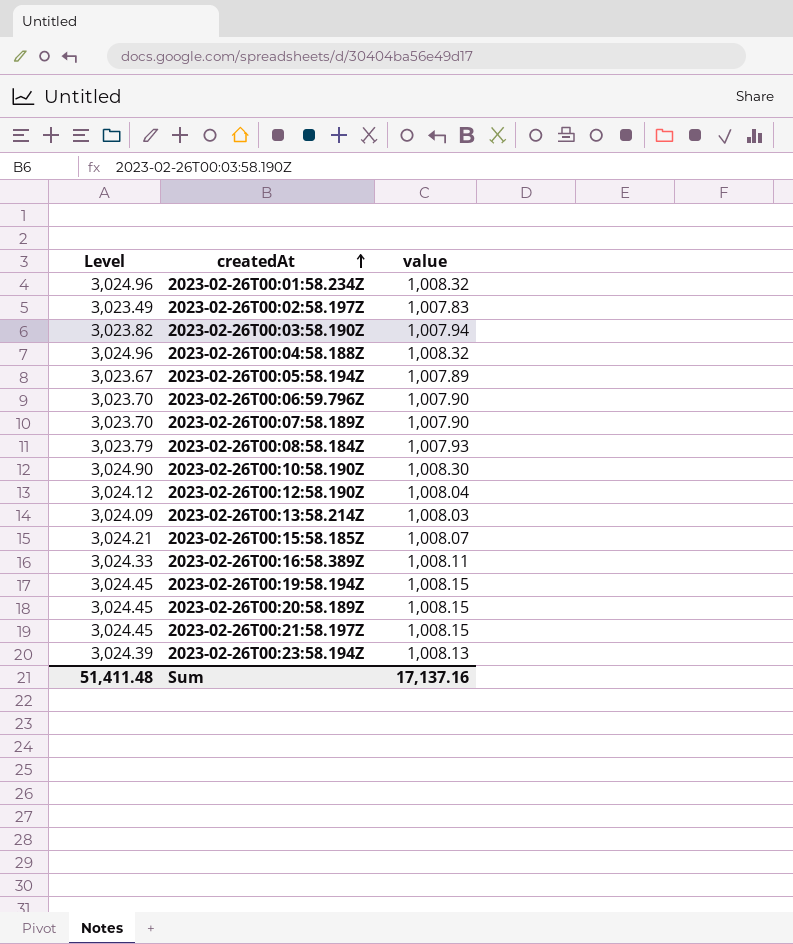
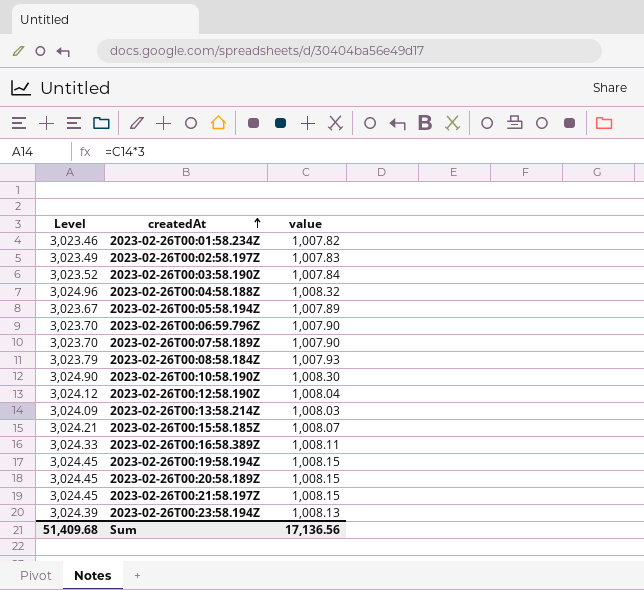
2023-02-26T00:01:58.234Z | Level: 3,024.96 -> 3,023.46
2023-02-26T00:01:58.234Z | value: 1,008.32 -> 1,007.82
2023-02-26T00:03:58.190Z | Level: 3,023.82 -> 3,023.52
2023-02-26T00:03:58.190Z | value: 1,007.94 -> 1,007.84
Sum | Level: 51,411.48 -> 51,409.68
Sum | value: 17,137.16 -> 17,136.56

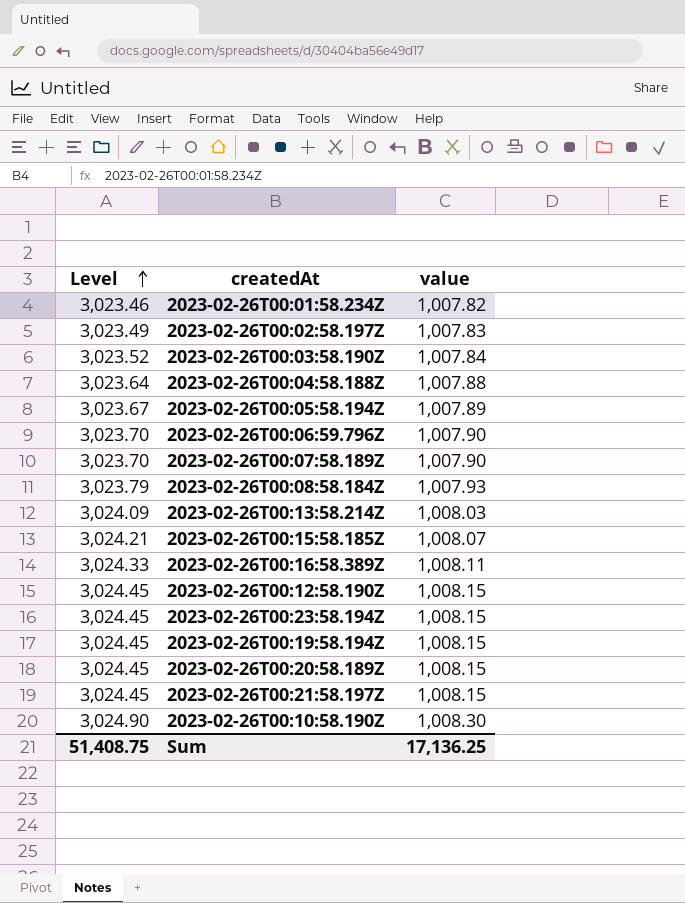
row order: createdAt ascending -> Level ascending
2023-02-26T00:04:58.188Z | Level: 3,024.96 -> 3,023.64
2023-02-26T00:04:58.188Z | value: 1,008.32 -> 1,007.88
2023-02-26T00:12:58.190Z | Level: 3,024.12 -> 3,024.45
2023-02-26T00:12:58.190Z | value: 1,008.04 -> 1,008.15
2023-02-26T00:23:58.194Z | Level: 3,024.39 -> 3,024.45
2023-02-26T00:23:58.194Z | value: 1,008.13 -> 1,008.15
Sum | Level: 51,409.68 -> 51,408.75
Sum | value: 17,136.56 -> 17,136.25

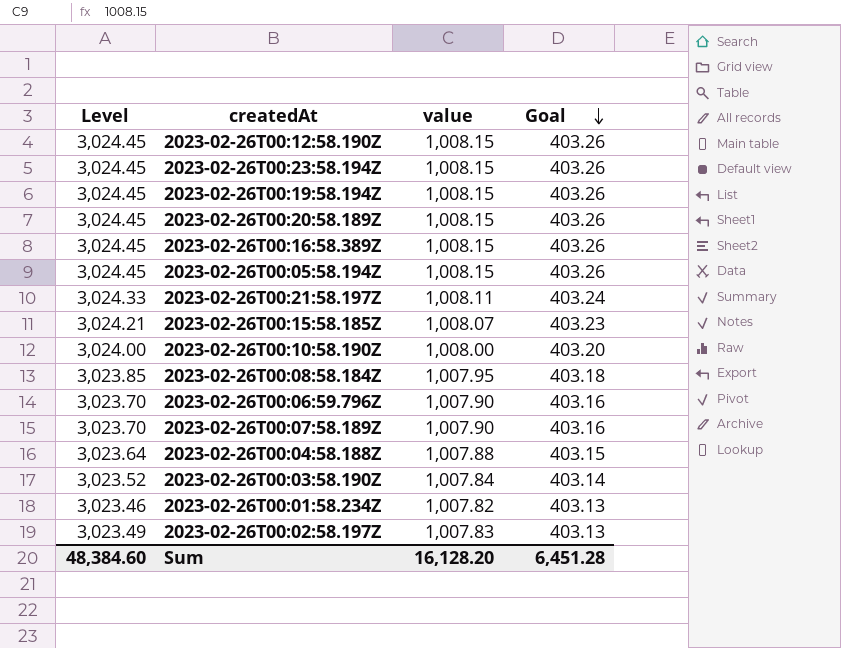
row order: Level ascending -> Goal descending
column Goal | formula: none -> [value] * 0.4
row 2023-02-26T00:13:58.214Z: 3,024.09 | 1,008.03 -> none
2023-02-26T00:16:58.389Z | Level: 3,024.33 -> 3,024.45
2023-02-26T00:16:58.389Z | value: 1,008.11 -> 1,008.15
2023-02-26T00:05:58.194Z | Level: 3,023.67 -> 3,024.45
2023-02-26T00:05:58.194Z | value: 1,007.89 -> 1,008.15
2023-02-26T00:21:58.197Z | Level: 3,024.45 -> 3,024.33
2023-02-26T00:21:58.197Z | value: 1,008.15 -> 1,008.11
2023-02-26T00:10:58.190Z | Level: 3,024.90 -> 3,024.00
2023-02-26T00:10:58.190Z | value: 1,008.30 -> 1,008.00
2023-02-26T00:08:58.184Z | Level: 3,023.79 -> 3,023.85
2023-02-26T00:08:58.184Z | value: 1,007.93 -> 1,007.95
Sum | Level: 51,408.75 -> 48,384.60
Sum | value: 17,136.25 -> 16,128.20

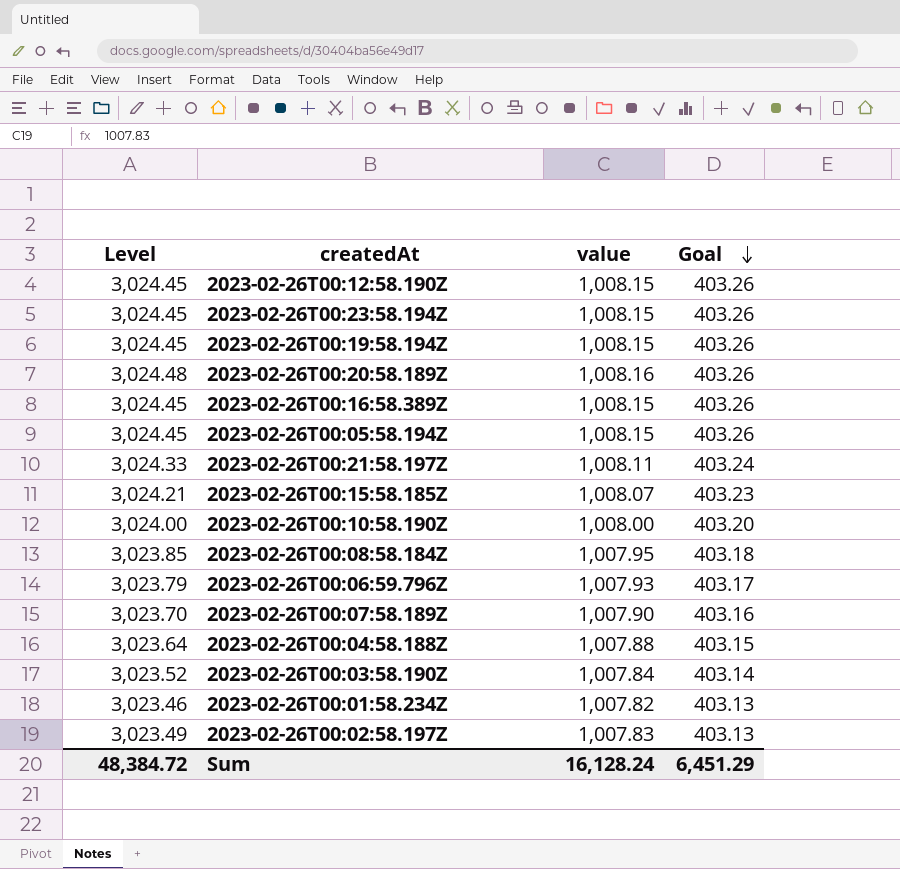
2023-02-26T00:20:58.189Z | Level: 3,024.45 -> 3,024.48
2023-02-26T00:20:58.189Z | value: 1,008.15 -> 1,008.16
2023-02-26T00:06:59.796Z | Level: 3,023.70 -> 3,023.79
2023-02-26T00:06:59.796Z | value: 1,007.90 -> 1,007.93
2023-02-26T00:06:59.796Z | Goal: 403.16 -> 403.17
Sum | Level: 48,384.60 -> 48,384.72
Sum | value: 16,128.20 -> 16,128.24
Sum | Goal: 6,451.28 -> 6,451.29

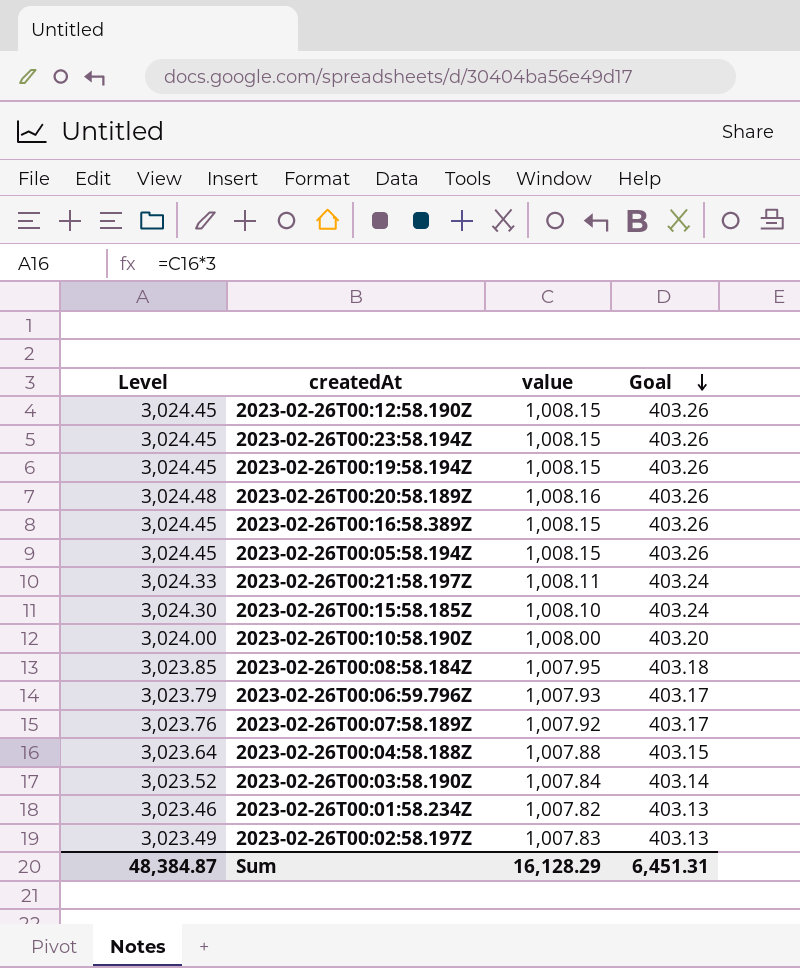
2023-02-26T00:15:58.185Z | Level: 3,024.21 -> 3,024.30
2023-02-26T00:15:58.185Z | value: 1,008.07 -> 1,008.10
2023-02-26T00:15:58.185Z | Goal: 403.23 -> 403.24
2023-02-26T00:07:58.189Z | Level: 3,023.70 -> 3,023.76
2023-02-26T00:07:58.189Z | value: 1,007.90 -> 1,007.92
2023-02-26T00:07:58.189Z | Goal: 403.16 -> 403.17
Sum | Level: 48,384.72 -> 48,384.87
Sum | value: 16,128.24 -> 16,128.29
Sum | Goal: 6,451.29 -> 6,451.31

